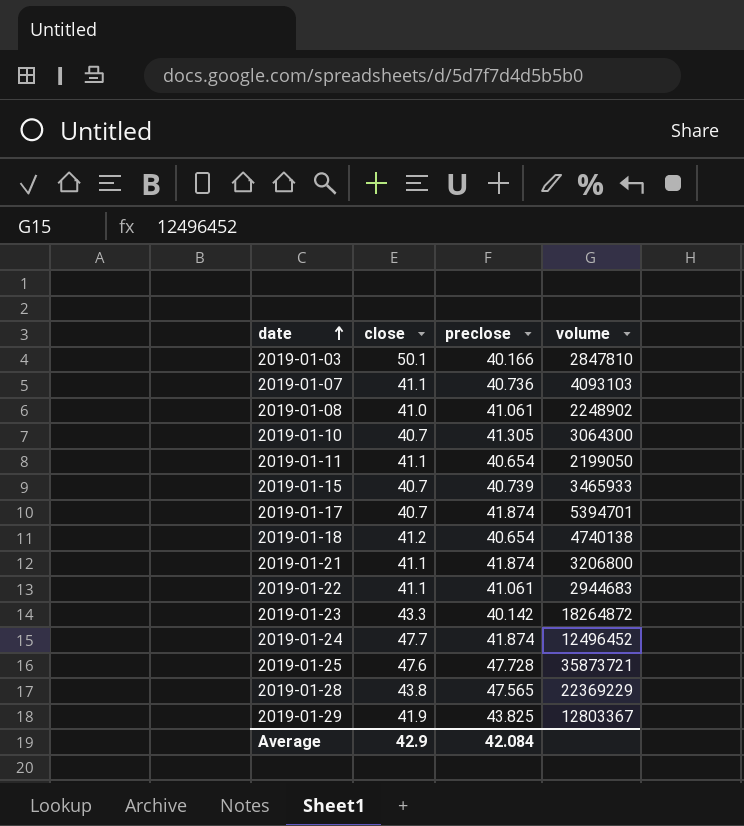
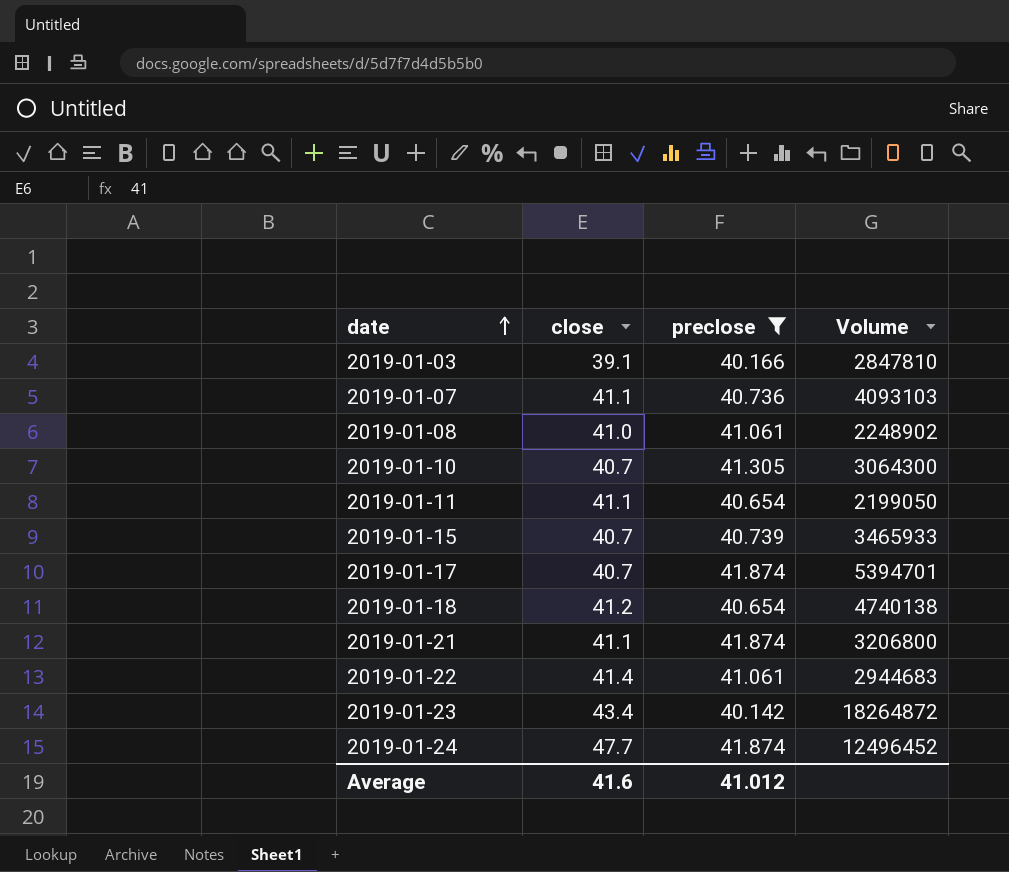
filter: none -> preclose <= 41.874
column name: volume -> Volume
2019-01-03 | close: 50.1 -> 39.1
2019-01-22 | close: 41.1 -> 41.4
2019-01-23 | close: 43.3 -> 43.4
Average | close: 42.9 -> 41.6
Average | preclose: 42.084 -> 41.012

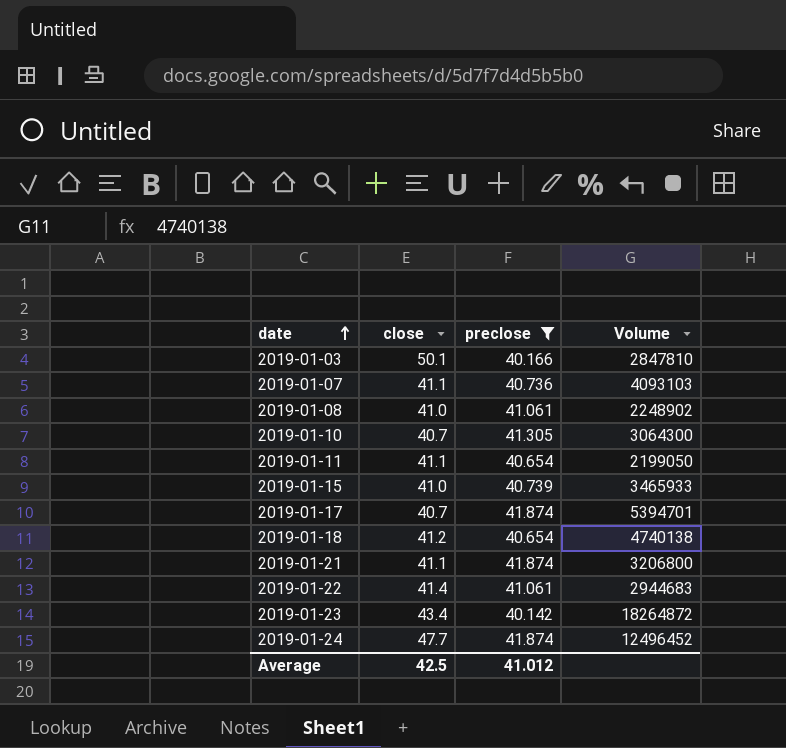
2019-01-03 | close: 39.1 -> 50.1
2019-01-15 | close: 40.7 -> 41.0
Average | close: 41.6 -> 42.5

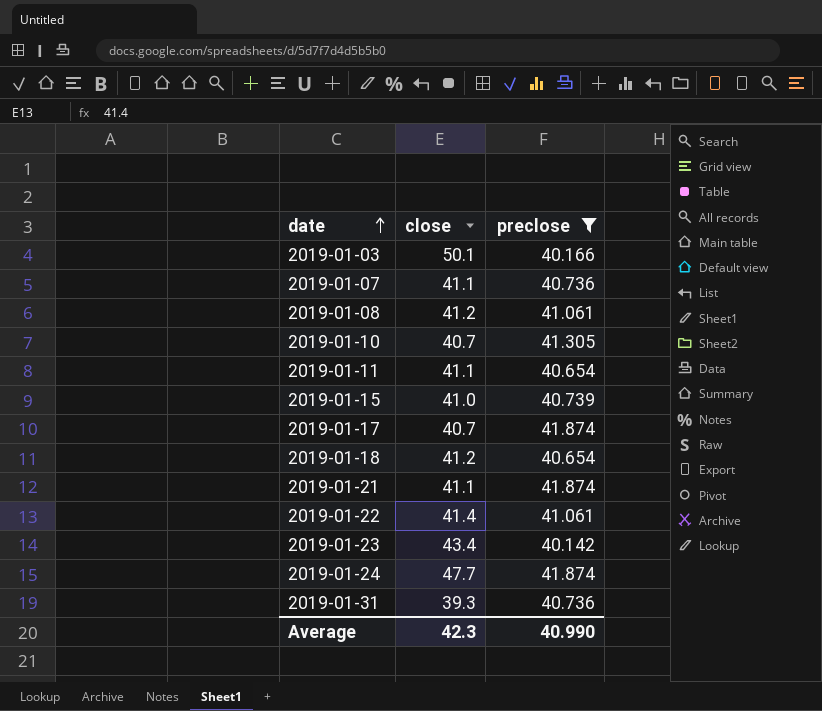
column Volume | position: 4 -> none
2019-01-08 | close: 41.0 -> 41.2
row 2019-01-31: none -> 39.3 | 40.736
Average | close: 42.5 -> 42.3
Average | preclose: 41.012 -> 40.990

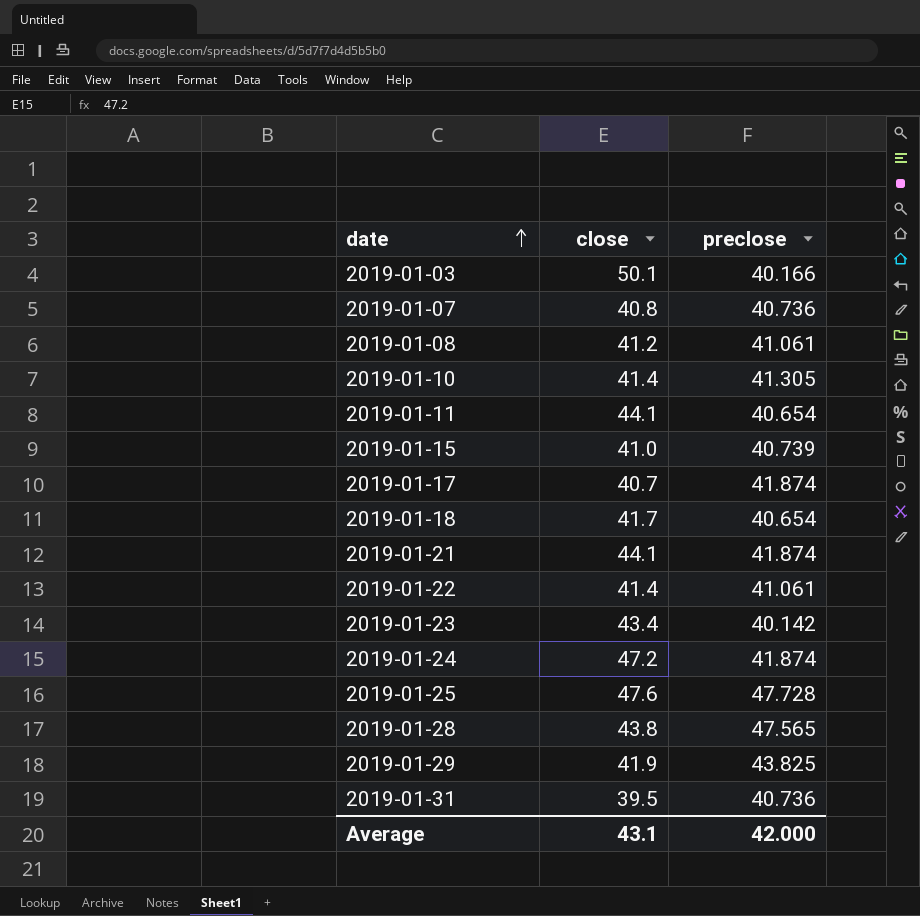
filter: preclose <= 41.874 -> none
2019-01-07 | close: 41.1 -> 40.8
2019-01-10 | close: 40.7 -> 41.4
2019-01-11 | close: 41.1 -> 44.1
2019-01-18 | close: 41.2 -> 41.7
2019-01-21 | close: 41.1 -> 44.1
2019-01-24 | close: 47.7 -> 47.2
2019-01-31 | close: 39.3 -> 39.5
Average | close: 42.3 -> 43.1
Average | preclose: 40.990 -> 42.000

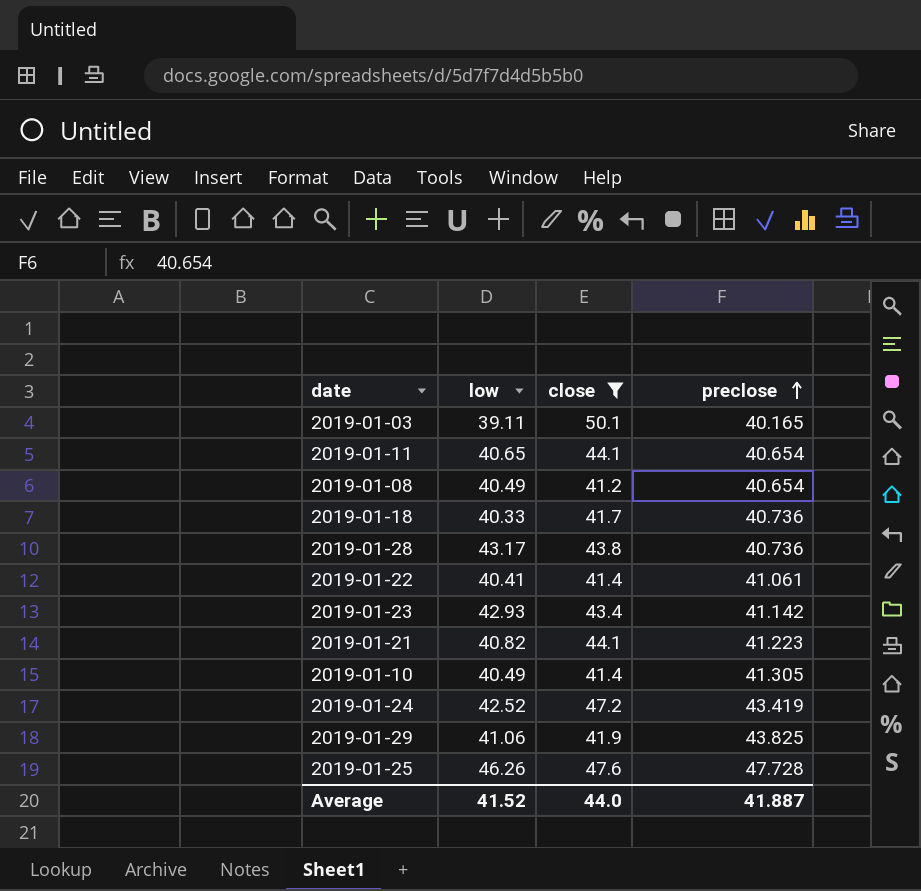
filter: none -> close >= 41.2
row order: date ascending -> preclose ascending
column low | position: none -> 2
2019-01-03 | preclose: 40.166 -> 40.165
2019-01-08 | preclose: 41.061 -> 40.654
2019-01-18 | preclose: 40.654 -> 40.736
2019-01-28 | preclose: 47.565 -> 40.736
2019-01-23 | preclose: 40.142 -> 41.142
2019-01-21 | preclose: 41.874 -> 41.223
2019-01-24 | preclose: 41.874 -> 43.419
Average | close: 43.1 -> 44.0
Average | preclose: 42.000 -> 41.887

